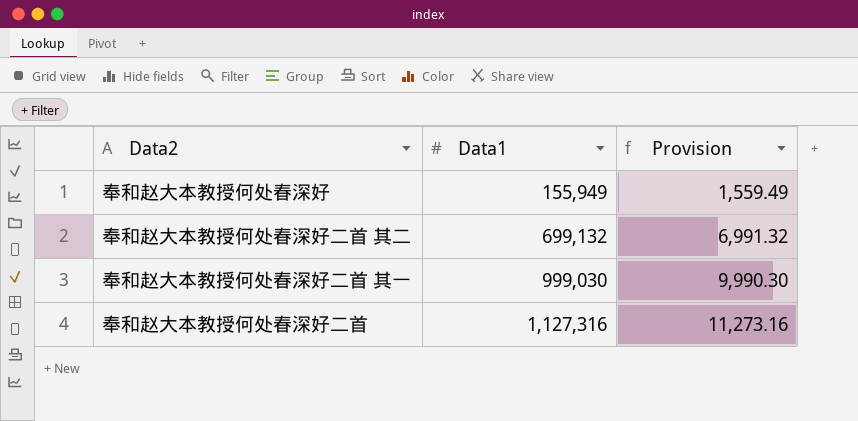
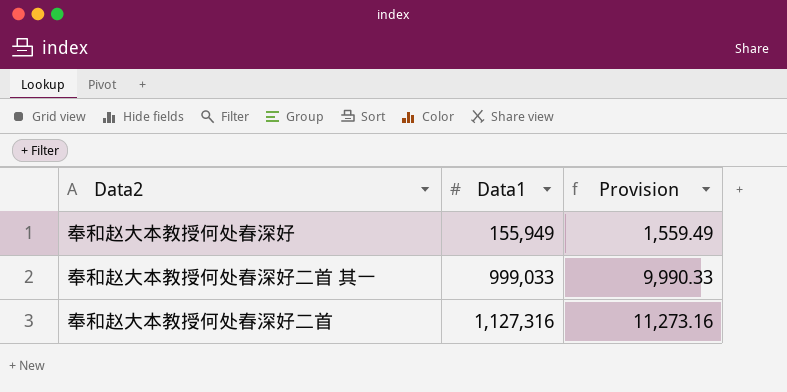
row 奉和赵大本教授何处春深好二首 其二: 699,132 | 6,991.32 -> none
奉和赵大本教授何处春深好二首 其一 | Data1: 999,030 -> 999,033
奉和赵大本教授何处春深好二首 其一 | Provision: 9,990.30 -> 9,990.33

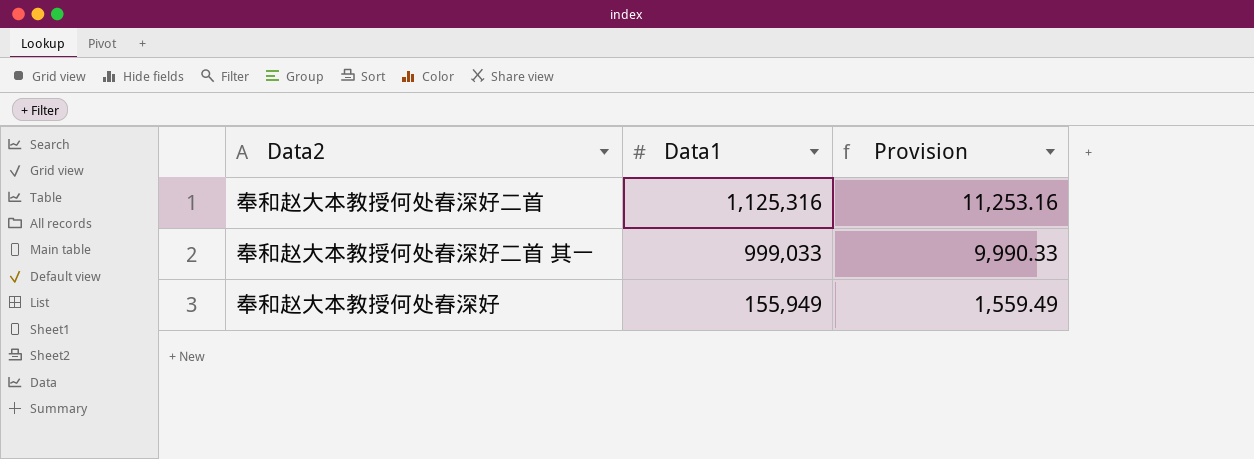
row order: Data1 ascending -> Data1 descending
奉和赵大本教授何处春深好二首 | Data1: 1,127,316 -> 1,125,316
奉和赵大本教授何处春深好二首 | Provision: 11,273.16 -> 11,253.16

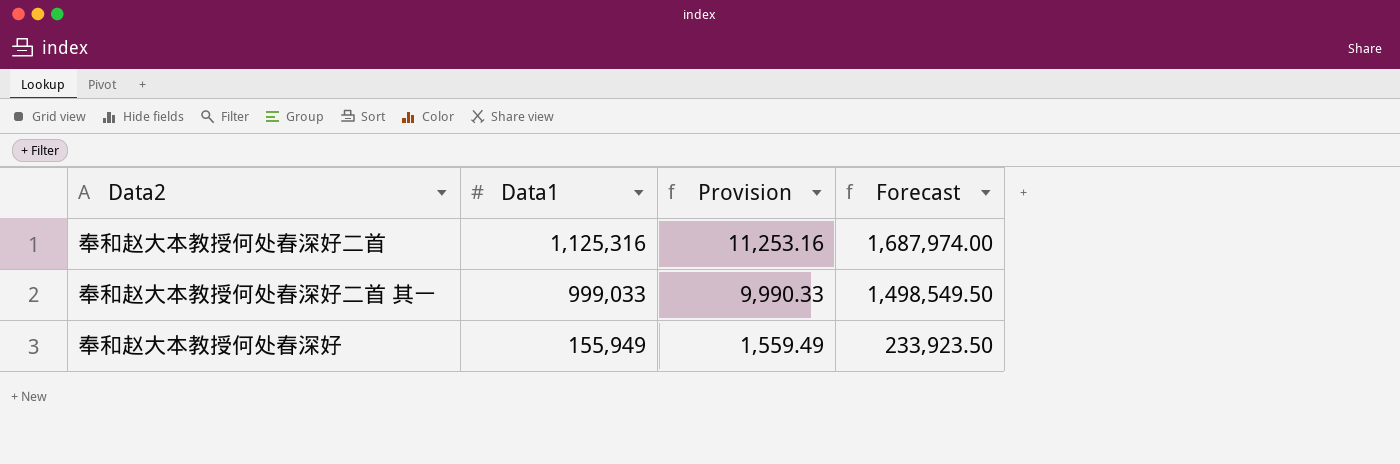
column Forecast | formula: none -> [Data1] * 1.5

